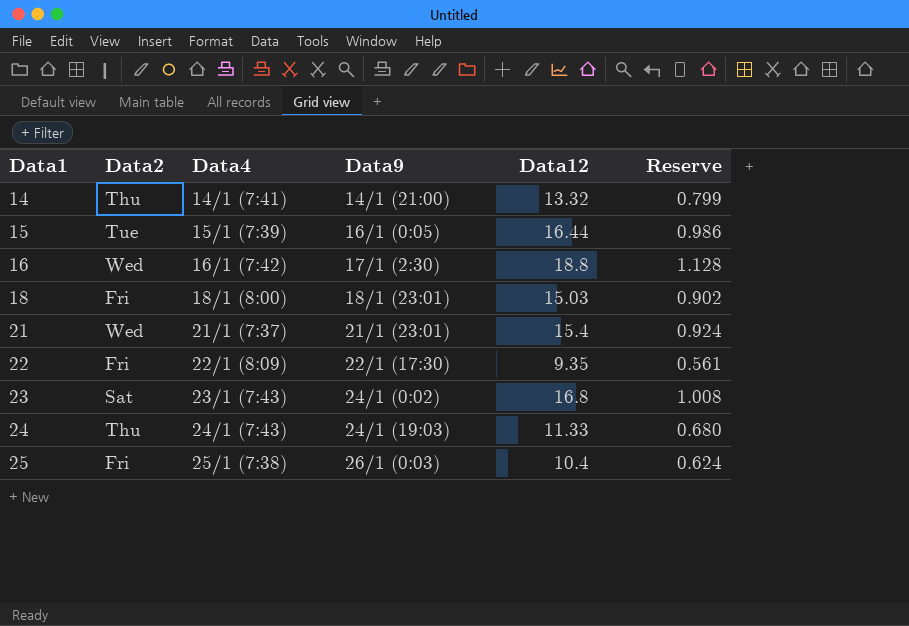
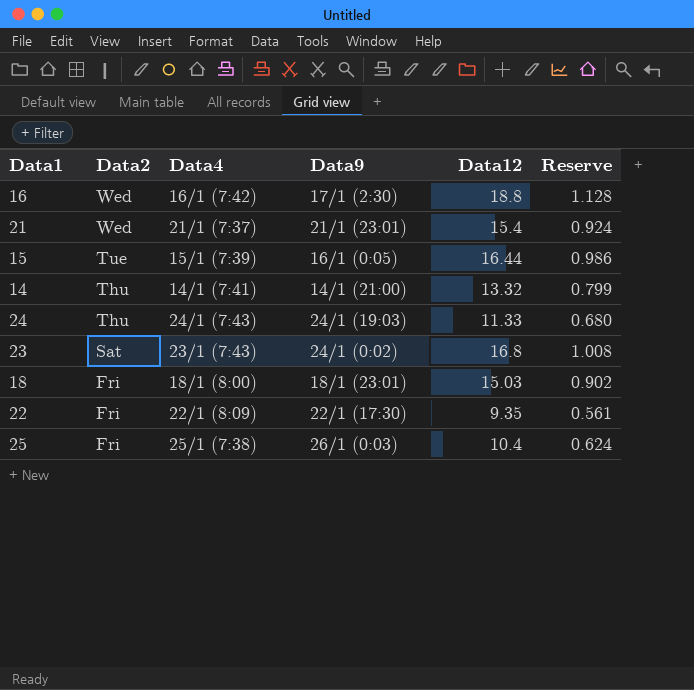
row order: Data1 ascending -> Data2 descending

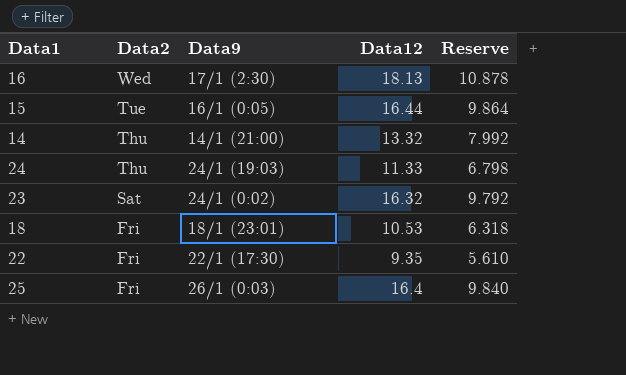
column Data4 | position: 3 -> none
column Reserve | formula: [Data12] * 0.06 -> [Data12] * 0.6
row 21: Wed | 21/1 (7:37) | 21/1 (23:01) | 15.4 | 0.924 -> none
16 | Data12: 18.8 -> 18.13
23 | Data12: 16.8 -> 16.32
18 | Data12: 15.03 -> 10.53
25 | Data12: 10.4 -> 16.4

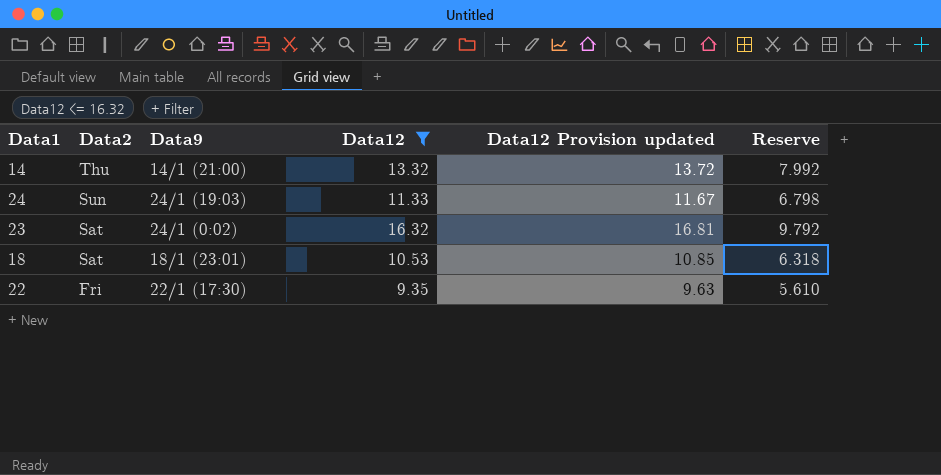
filter: none -> Data12 <= 16.32
column Data12 Provision updated | formula: none -> [Data12] * 1.03
24 | Data2: Thu -> Sun
18 | Data2: Fri -> Sat

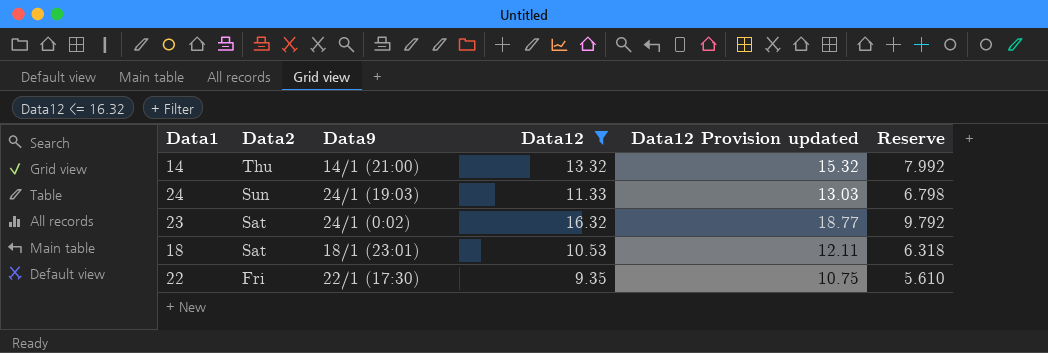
column Data12 Provision updated | formula: [Data12] * 1.03 -> [Data12] * 1.15

